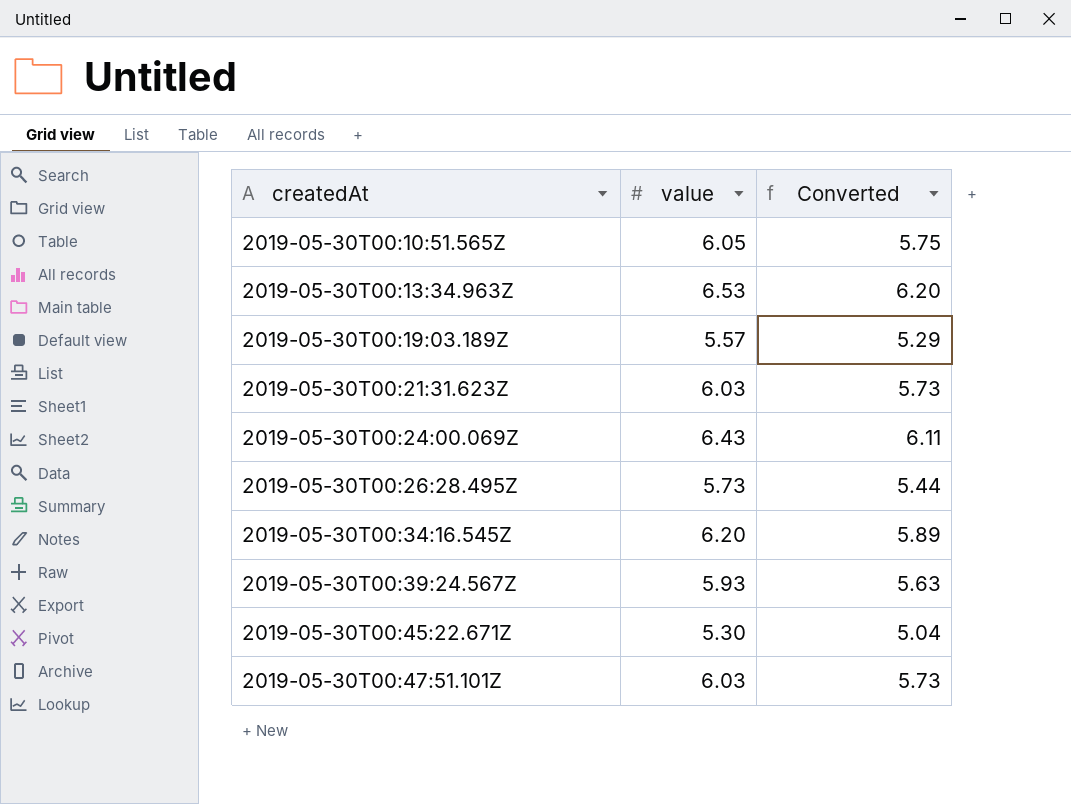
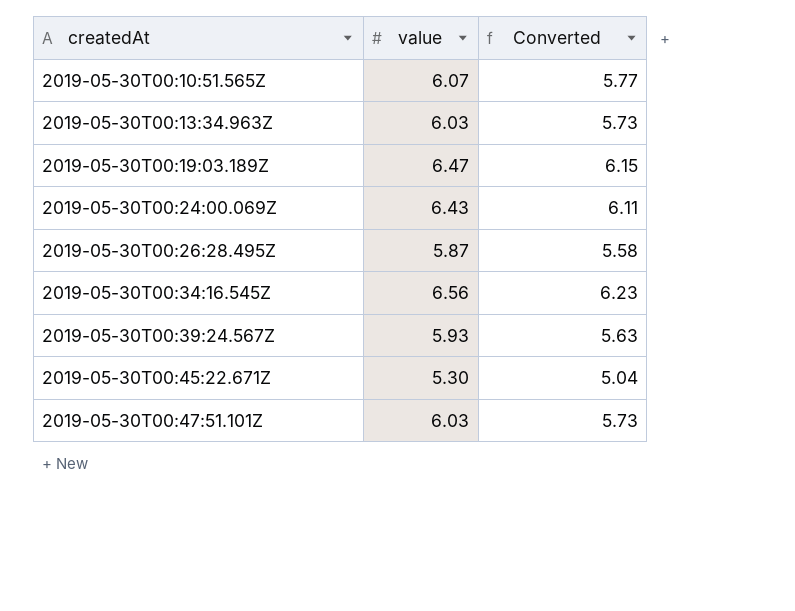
row 2019-05-30T00:21:31.623Z: 6.03 | 5.73 -> none
2019-05-30T00:10:51.565Z | value: 6.05 -> 6.07
2019-05-30T00:10:51.565Z | Converted: 5.75 -> 5.77
2019-05-30T00:13:34.963Z | value: 6.53 -> 6.03
2019-05-30T00:13:34.963Z | Converted: 6.20 -> 5.73
2019-05-30T00:19:03.189Z | value: 5.57 -> 6.47
2019-05-30T00:19:03.189Z | Converted: 5.29 -> 6.15
2019-05-30T00:26:28.495Z | value: 5.73 -> 5.87
2019-05-30T00:26:28.495Z | Converted: 5.44 -> 5.58
2019-05-30T00:34:16.545Z | value: 6.20 -> 6.56
2019-05-30T00:34:16.545Z | Converted: 5.89 -> 6.23

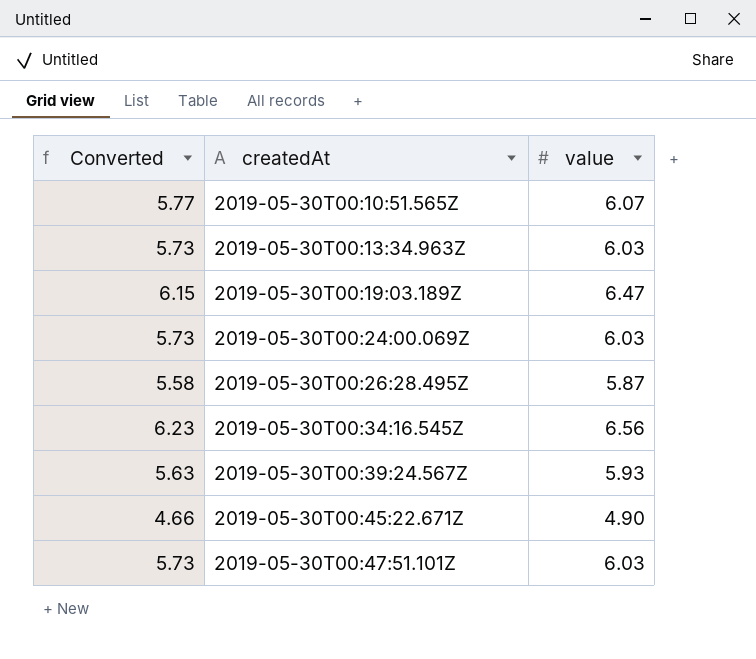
column Converted | position: 3 -> 1
2019-05-30T00:24:00.069Z | Converted: 6.11 -> 5.73
2019-05-30T00:24:00.069Z | value: 6.43 -> 6.03
2019-05-30T00:45:22.671Z | Converted: 5.04 -> 4.66
2019-05-30T00:45:22.671Z | value: 5.30 -> 4.90

